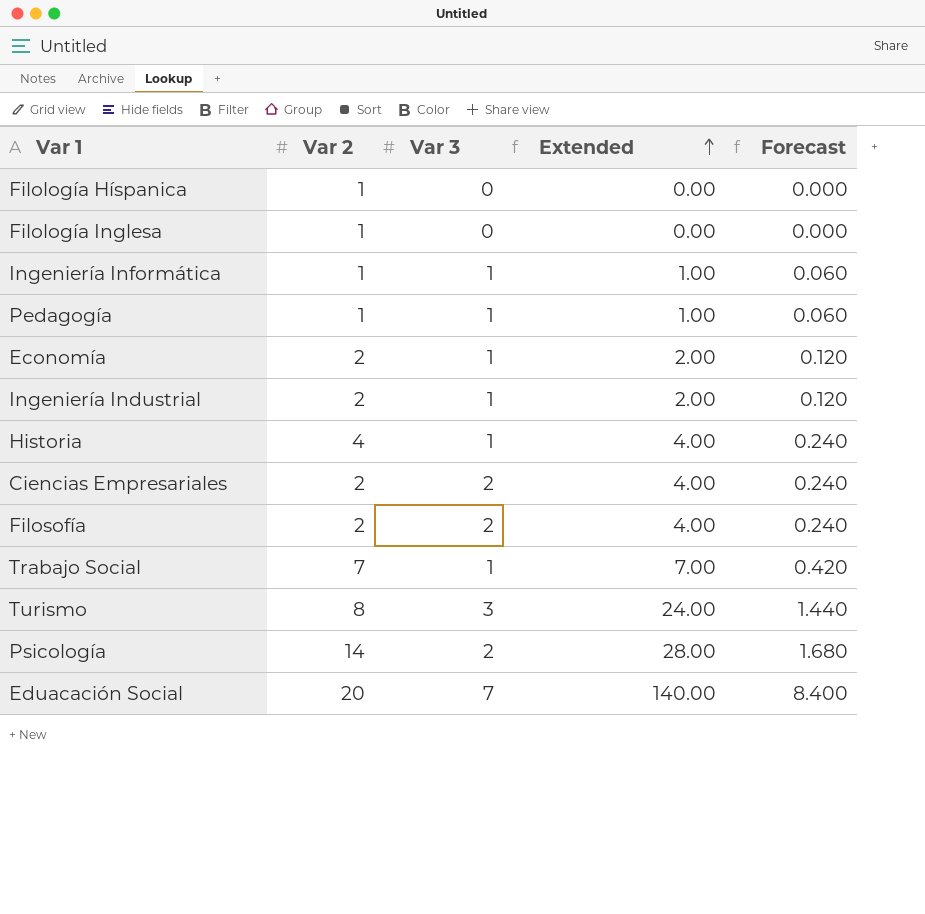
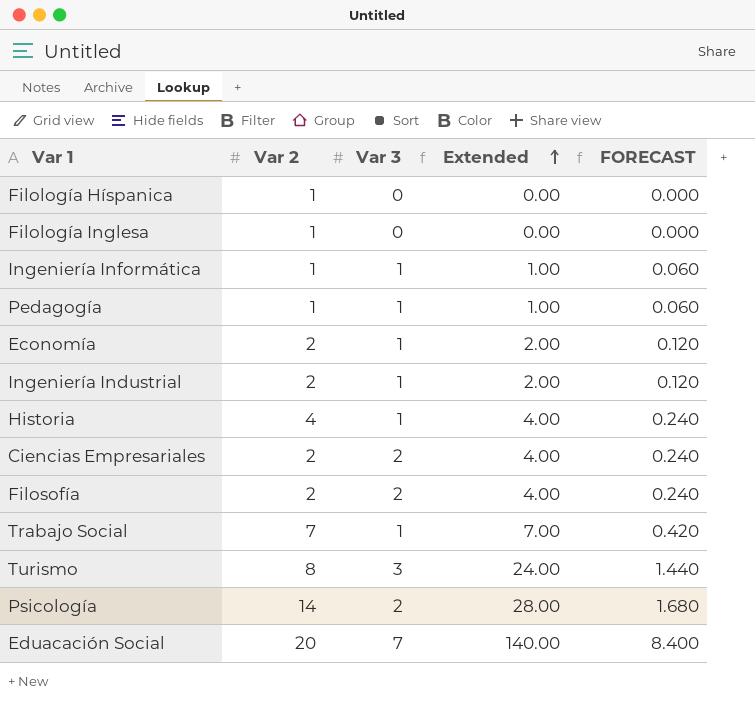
column name: Forecast -> FORECAST

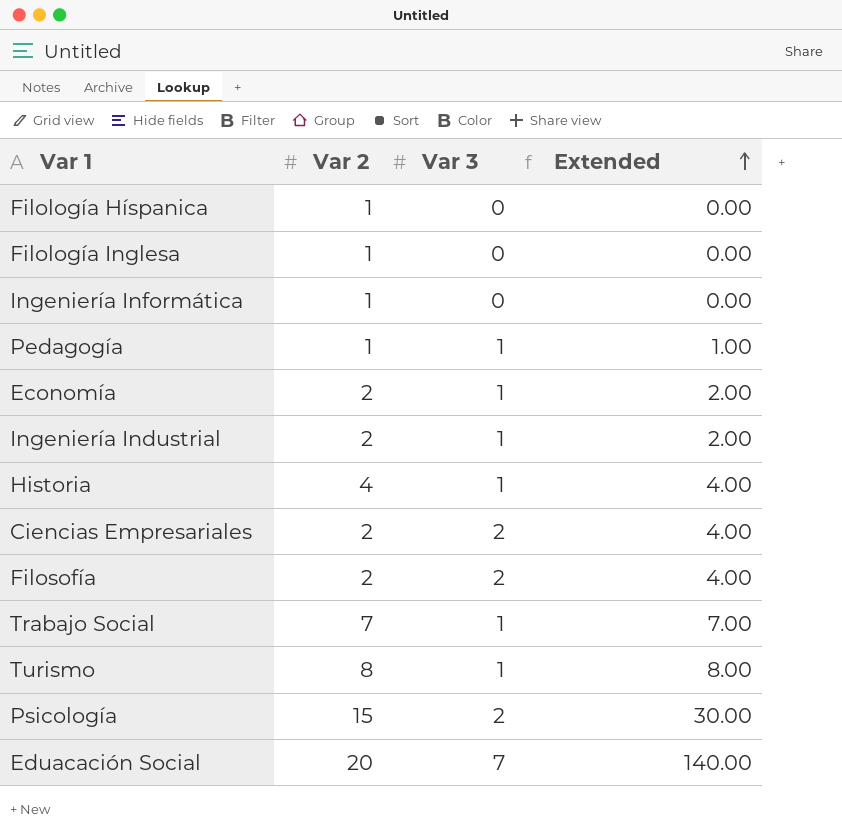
column FORECAST | formula: [Extended] * 0.06 -> none
Ingeniería Informática | Var 3: 1 -> 0
Ingeniería Informática | Extended: 1.00 -> 0.00
Turismo | Var 3: 3 -> 1
Turismo | Extended: 24.00 -> 8.00
Psicología | Var 2: 14 -> 15
Psicología | Extended: 28.00 -> 30.00

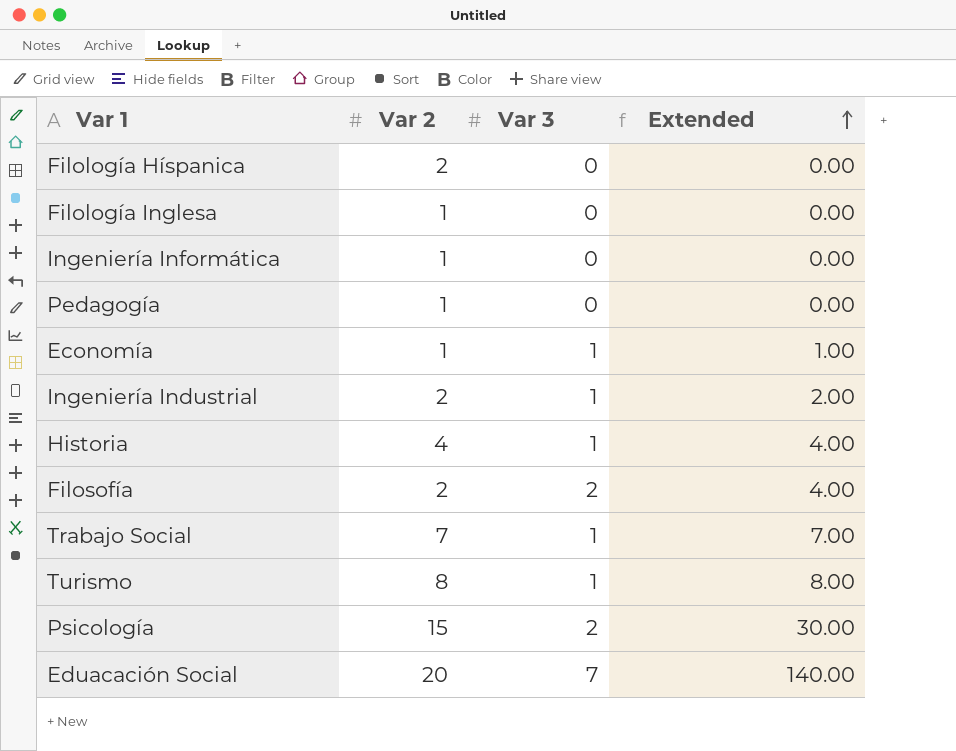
row Ciencias Empresariales: 2 | 2 | 4.00 -> none
Filología Híspanica | Var 2: 1 -> 2
Pedagogía | Var 3: 1 -> 0
Pedagogía | Extended: 1.00 -> 0.00
Economía | Var 2: 2 -> 1
Economía | Extended: 2.00 -> 1.00

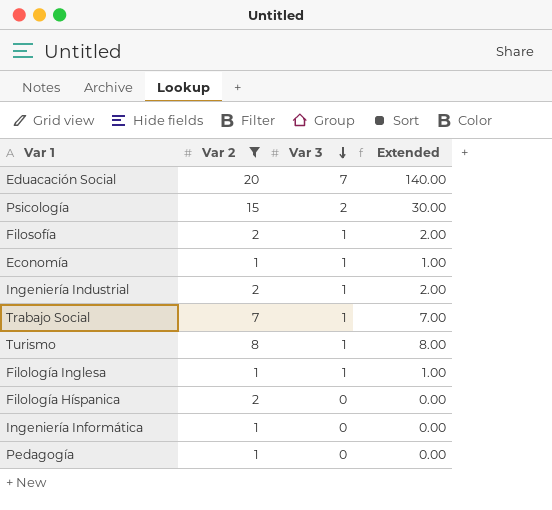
filter: none -> Var 2 != 4
row order: Extended ascending -> Var 3 descending
Filosofía | Var 3: 2 -> 1
Filosofía | Extended: 4.00 -> 2.00
Filología Inglesa | Var 3: 0 -> 1
Filología Inglesa | Extended: 0.00 -> 1.00

